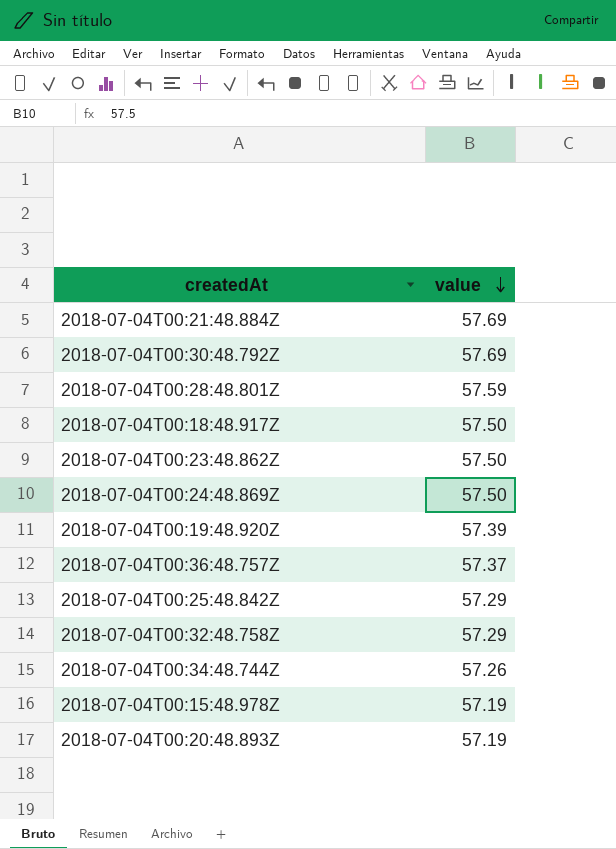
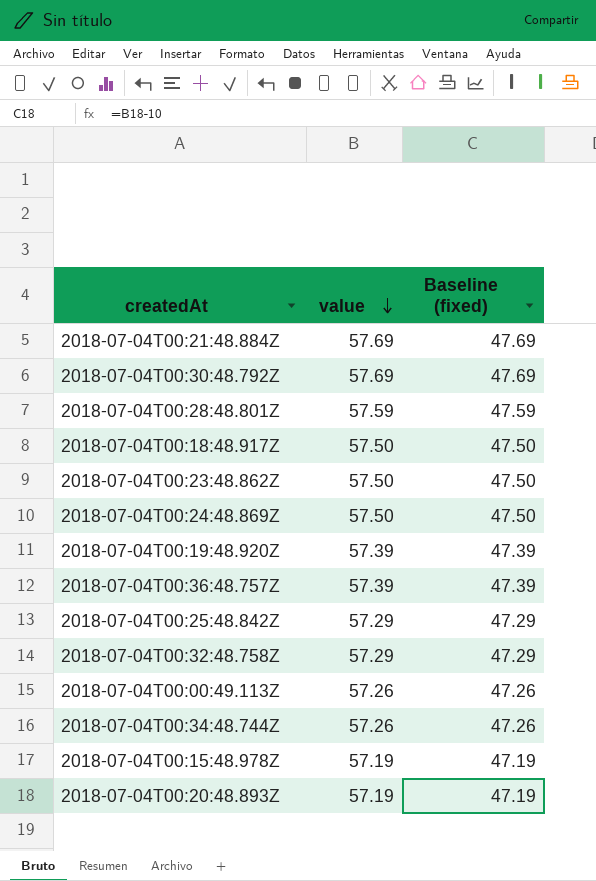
column Baseline (fixed) | formula: none -> [value] - 10
2018-07-04T00:36:48.757Z | value: 57.37 -> 57.39
row 2018-07-04T00:00:49.113Z: none -> 57.26 | 47.26

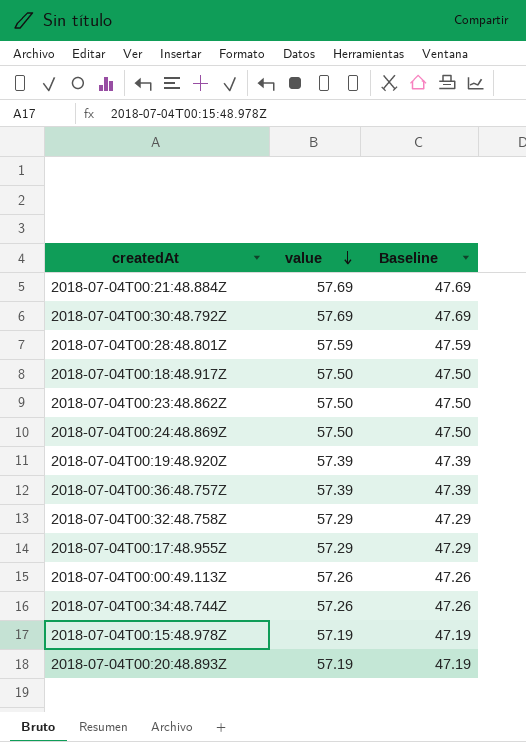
column name: Baseline (fixed) -> Baseline
row 2018-07-04T00:25:48.842Z: 57.29 | 47.29 -> none
row 2018-07-04T00:17:48.955Z: none -> 57.29 | 47.29

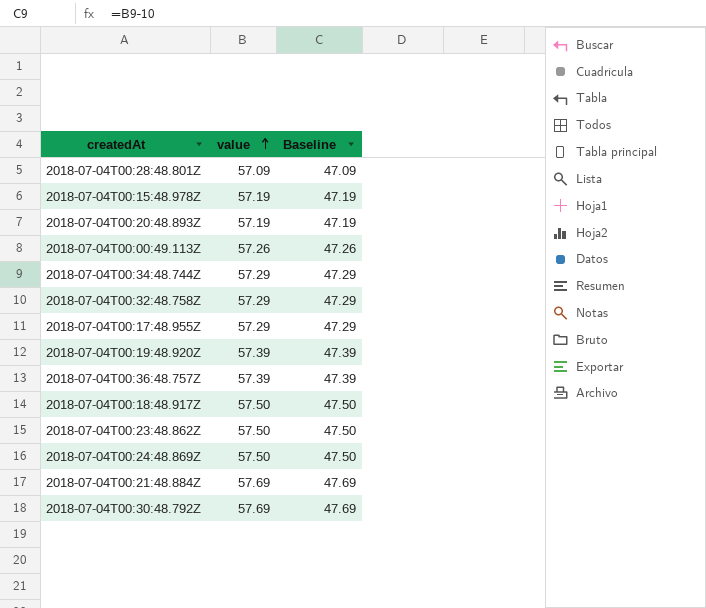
row order: value descending -> value ascending
2018-07-04T00:28:48.801Z | value: 57.59 -> 57.09
2018-07-04T00:28:48.801Z | Baseline: 47.59 -> 47.09
2018-07-04T00:34:48.744Z | value: 57.26 -> 57.29
2018-07-04T00:34:48.744Z | Baseline: 47.26 -> 47.29

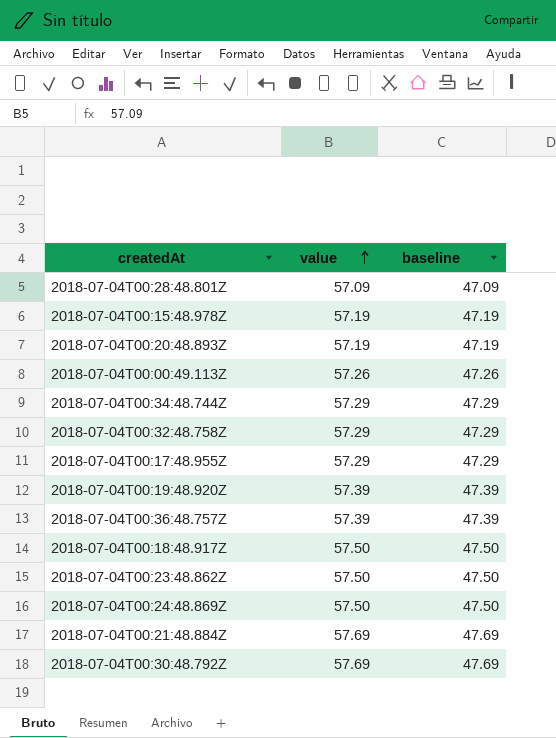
column name: Baseline -> baseline

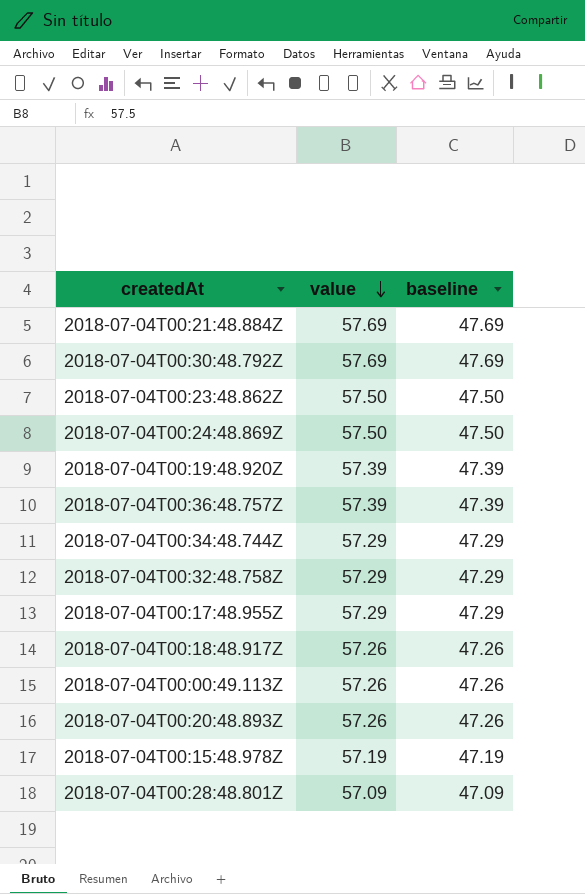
row order: value ascending -> value descending
2018-07-04T00:18:48.917Z | value: 57.50 -> 57.26
2018-07-04T00:18:48.917Z | baseline: 47.50 -> 47.26
2018-07-04T00:20:48.893Z | value: 57.19 -> 57.26
2018-07-04T00:20:48.893Z | baseline: 47.19 -> 47.26

